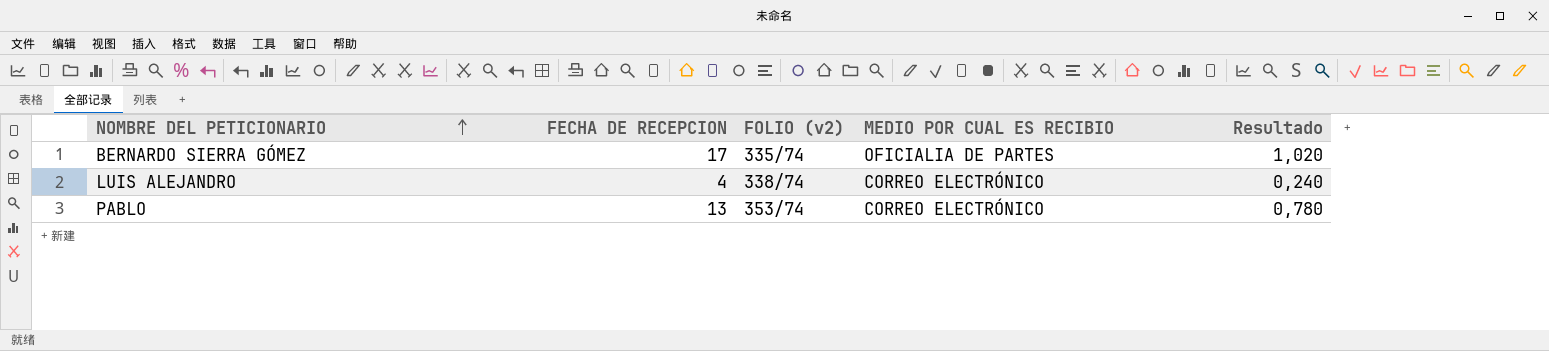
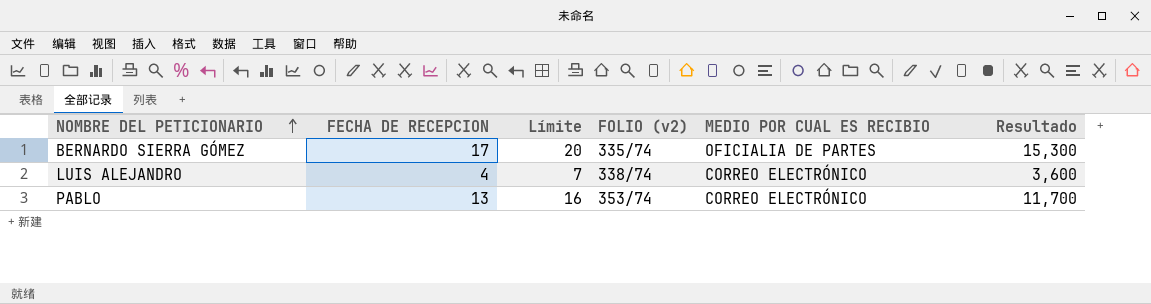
column Límite | formula: none -> [FECHA DE RECEPCION] + 3
column Resultado | formula: [FECHA DE RECEPCION] * 0,06 -> [FECHA DE RECEPCION] * 0,9

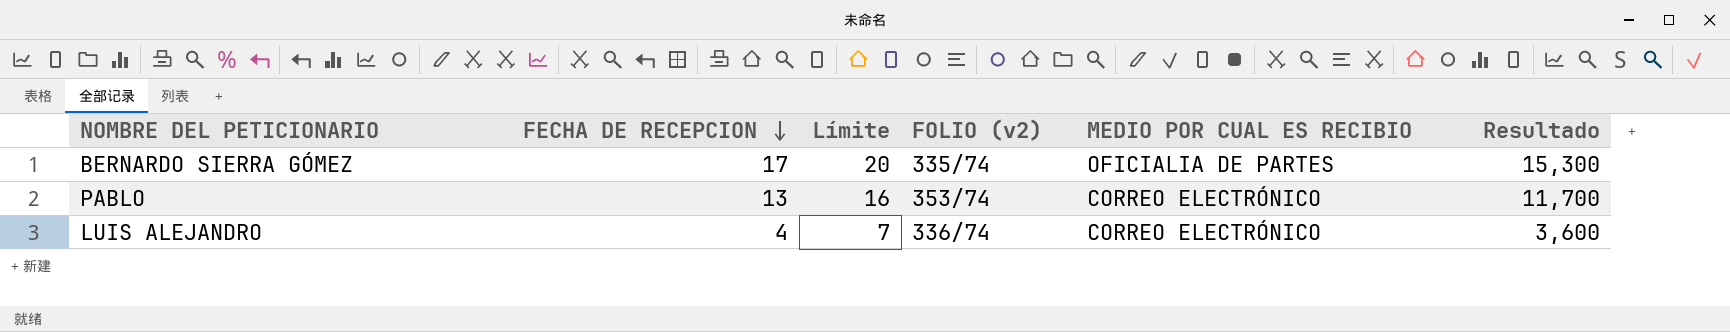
row order: NOMBRE DEL PETICIONARIO ascending -> FECHA DE RECEPCION descending
LUIS ALEJANDRO | FOLIO (v2): 338/74 -> 336/74

